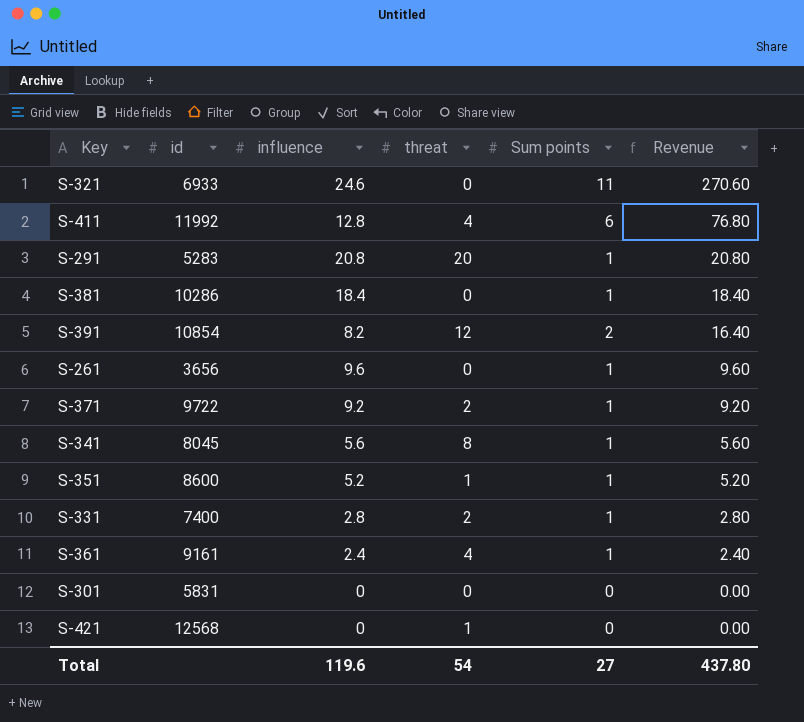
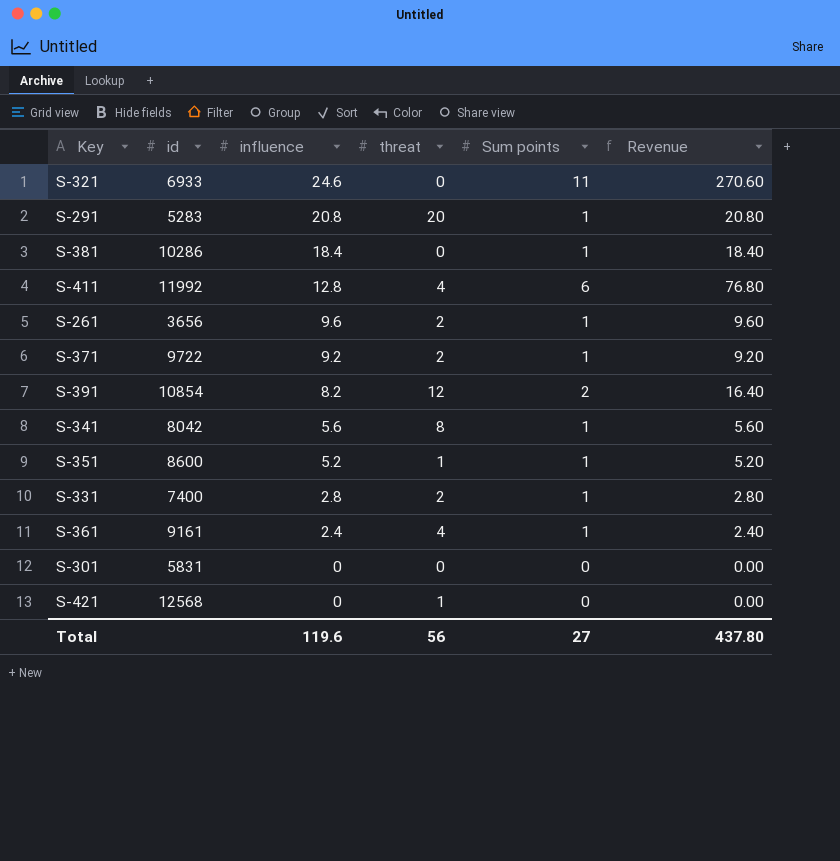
row order: Revenue descending -> influence descending
S-261 | threat: 0 -> 2
S-341 | id: 8045 -> 8042
Total | threat: 54 -> 56

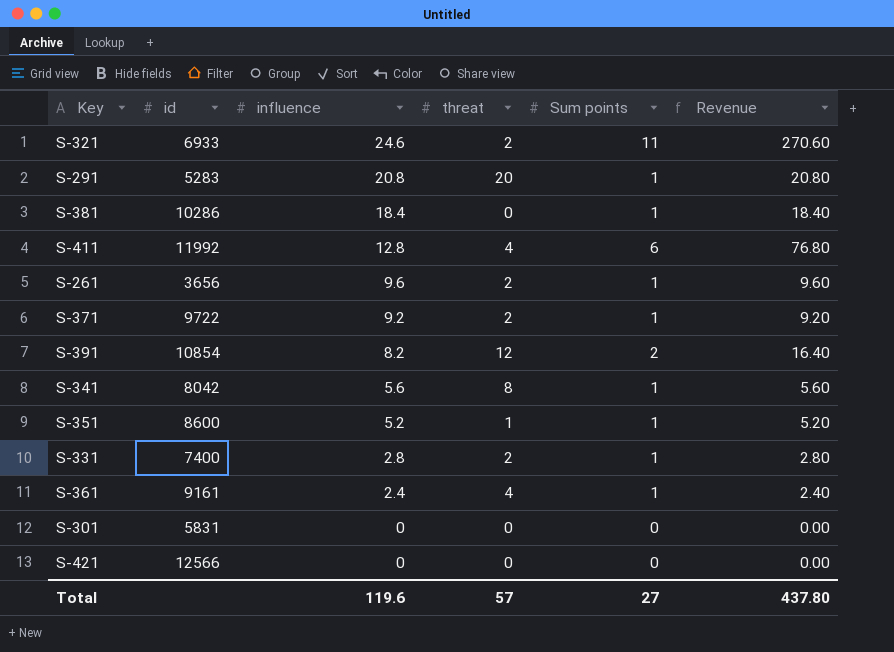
S-321 | threat: 0 -> 2
S-421 | id: 12568 -> 12566
S-421 | threat: 1 -> 0
Total | threat: 56 -> 57

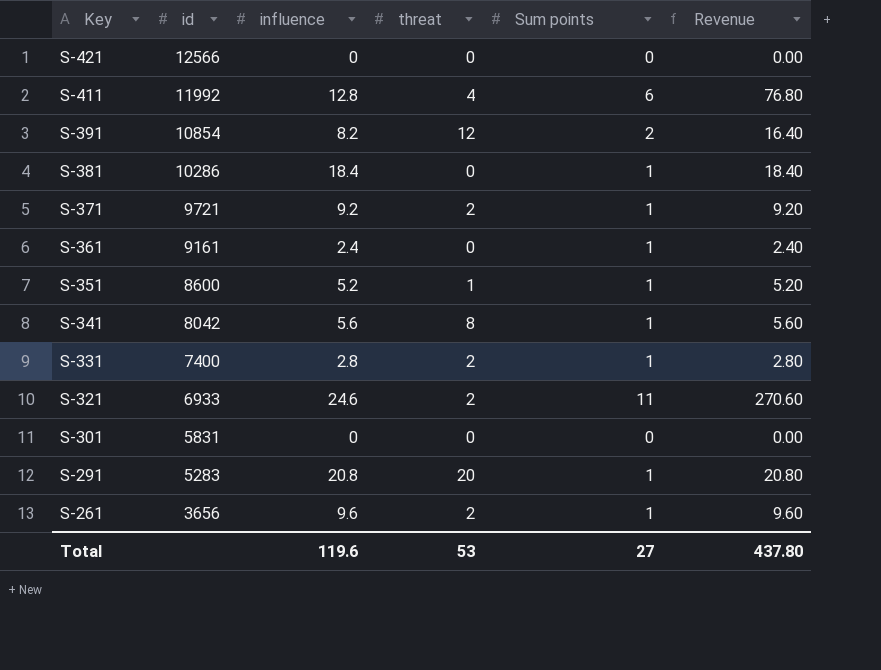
row order: influence descending -> Key descending
S-371 | id: 9722 -> 9721
S-361 | threat: 4 -> 0
Total | threat: 57 -> 53

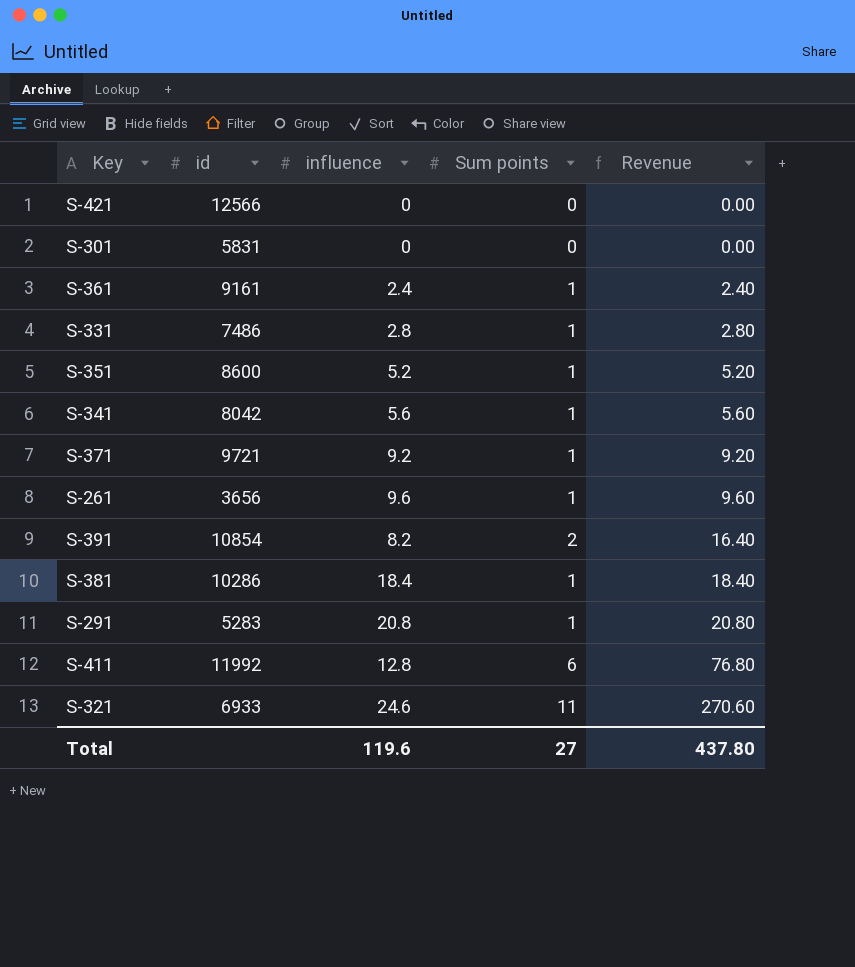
row order: Key descending -> Revenue ascending
column threat | position: 4 -> none
S-331 | id: 7400 -> 7486

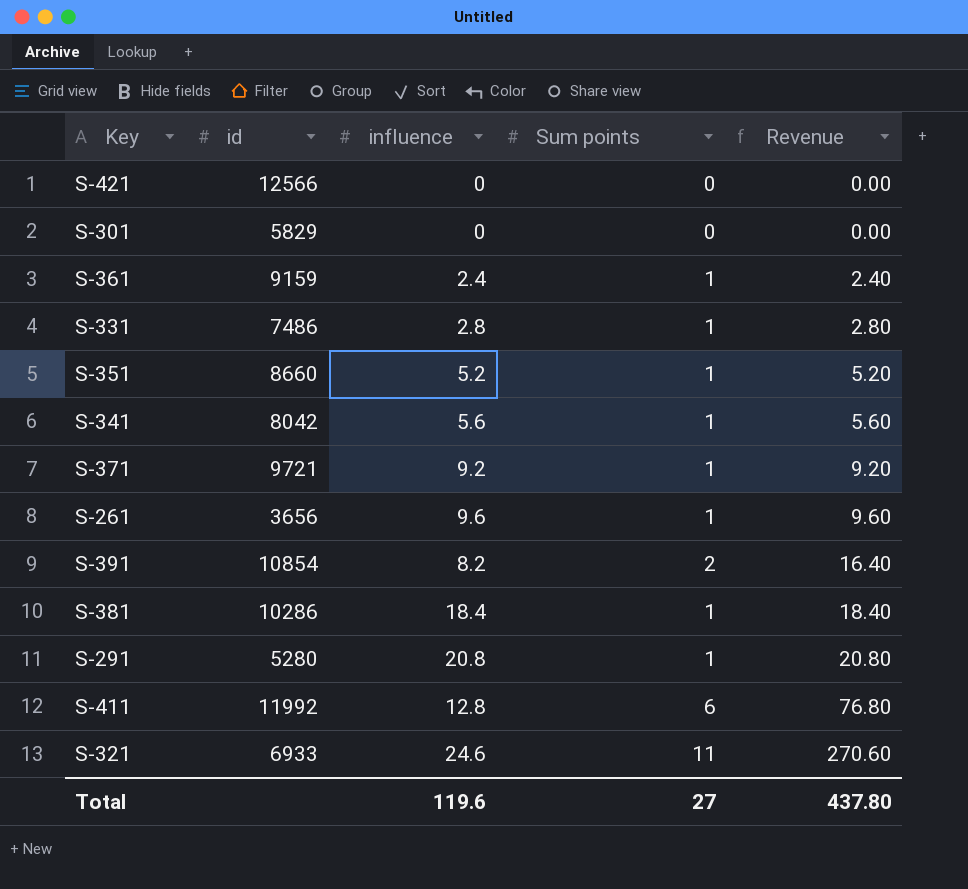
S-301 | id: 5831 -> 5829
S-361 | id: 9161 -> 9159
S-351 | id: 8600 -> 8660
S-291 | id: 5283 -> 5280

